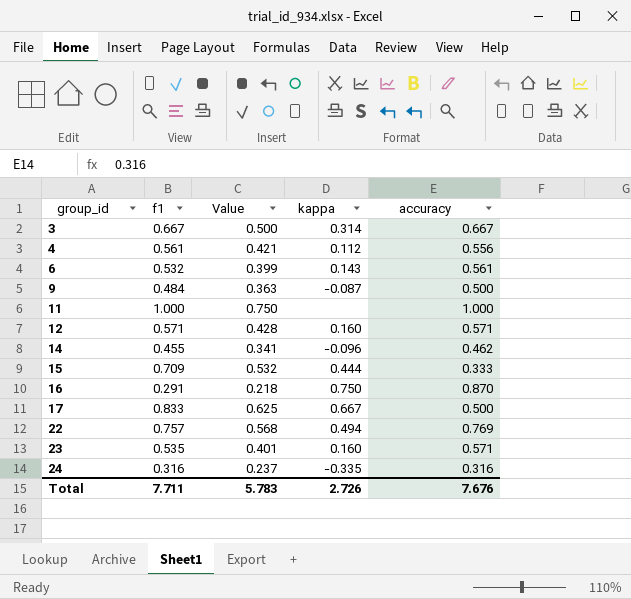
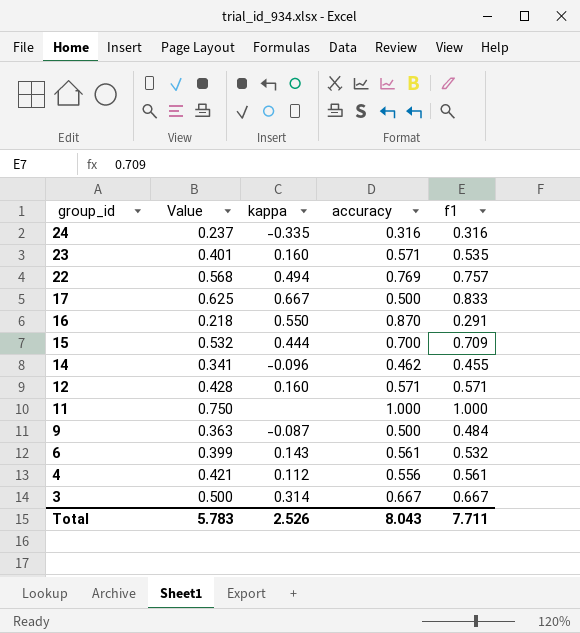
row order: group_id ascending -> group_id descending
column f1 | position: 2 -> 5
16 | kappa: 0.750 -> 0.550
15 | accuracy: 0.333 -> 0.700
Total | kappa: 2.726 -> 2.526
Total | accuracy: 7.676 -> 8.043

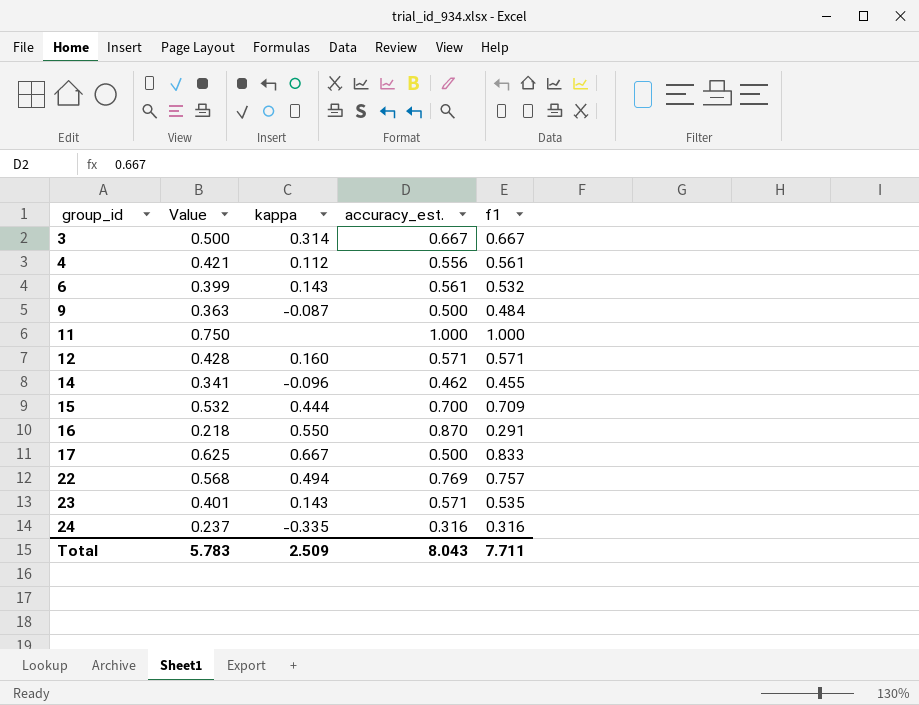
row order: group_id descending -> group_id ascending
column name: accuracy -> accuracy_est.
23 | kappa: 0.160 -> 0.143
Total | kappa: 2.526 -> 2.509

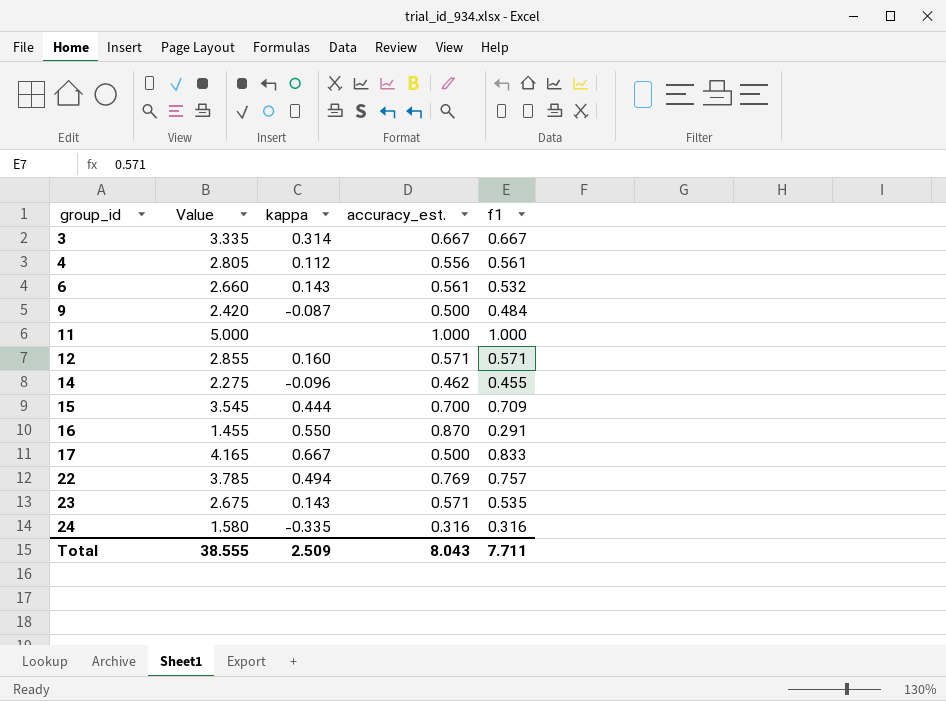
column Value | formula: [f1] * 0.75 -> [f1] * 5
Total | Value: 5.783 -> 38.555

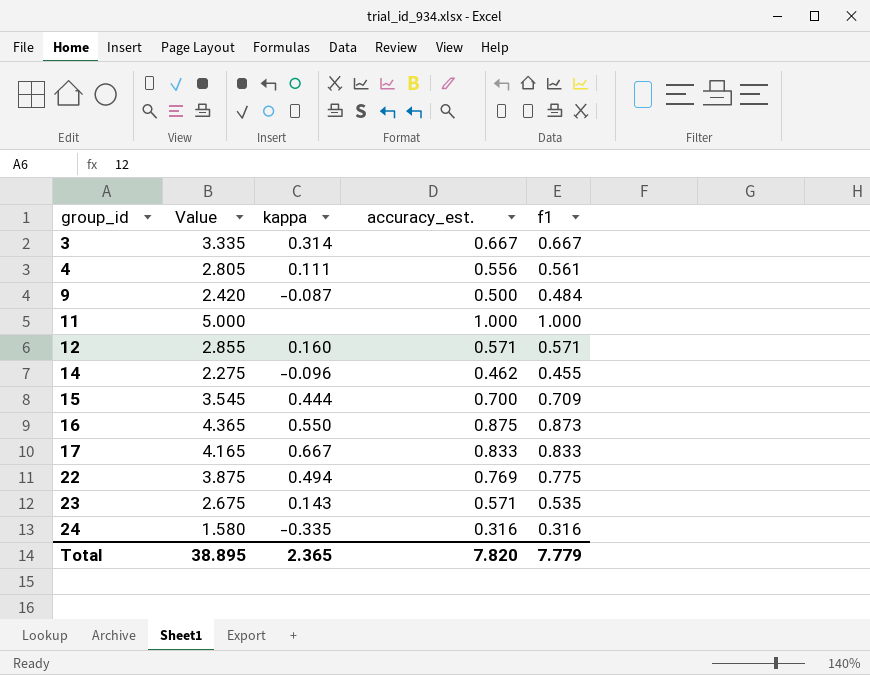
row 6: 2.660 | 0.143 | 0.561 | 0.532 -> none
4 | kappa: 0.112 -> 0.111
16 | Value: 1.455 -> 4.365
16 | accuracy_est.: 0.870 -> 0.875
16 | f1: 0.291 -> 0.873
17 | accuracy_est.: 0.500 -> 0.833
22 | Value: 3.785 -> 3.875
22 | f1: 0.757 -> 0.775
Total | Value: 38.555 -> 38.895
Total | kappa: 2.509 -> 2.365
Total | accuracy_est.: 8.043 -> 7.820
Total | f1: 7.711 -> 7.779

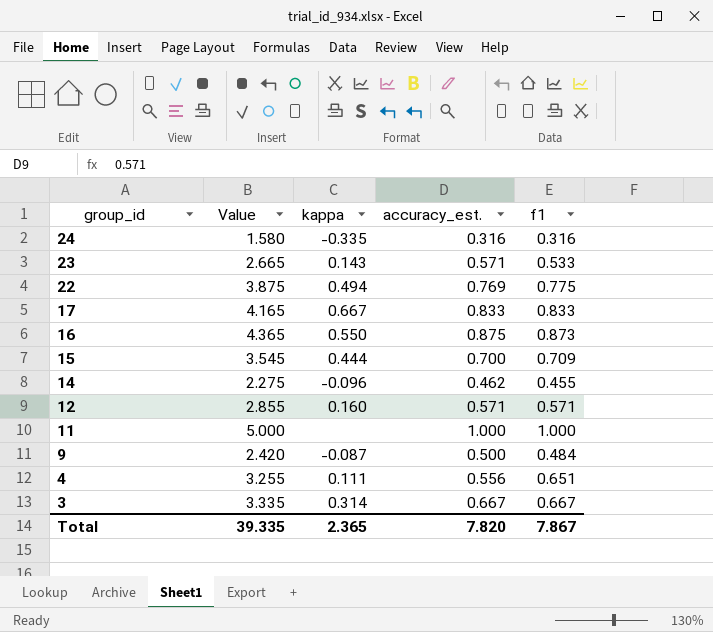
row order: group_id ascending -> group_id descending
23 | Value: 2.675 -> 2.665
23 | f1: 0.535 -> 0.533
4 | Value: 2.805 -> 3.255
4 | f1: 0.561 -> 0.651
Total | Value: 38.895 -> 39.335
Total | f1: 7.779 -> 7.867

